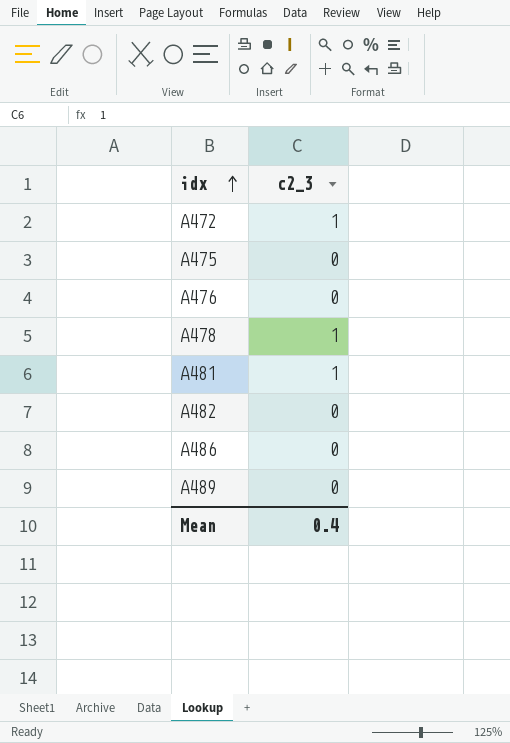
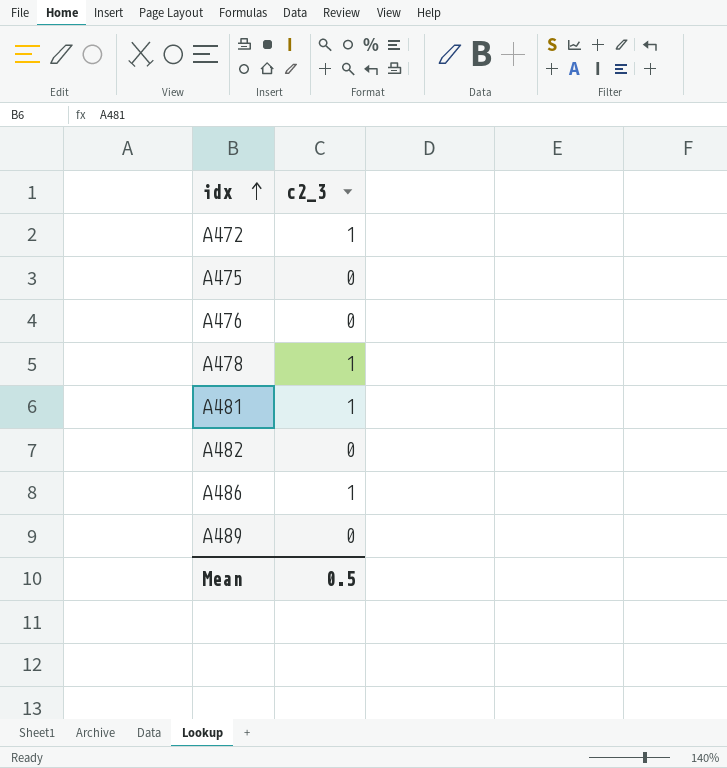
A486 | c2_3: 0 -> 1
Mean | c2_3: 0.4 -> 0.5

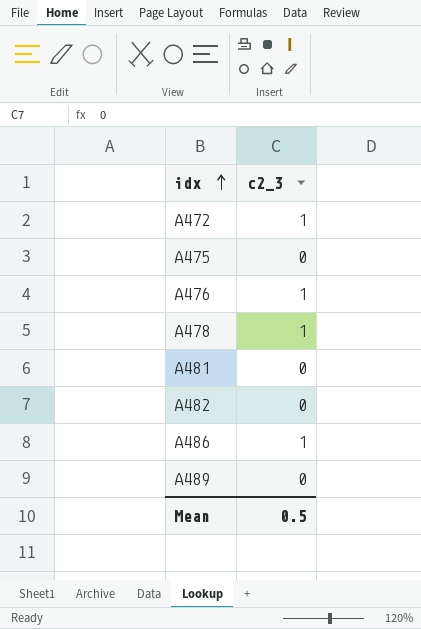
A476 | c2_3: 0 -> 1
A481 | c2_3: 1 -> 0

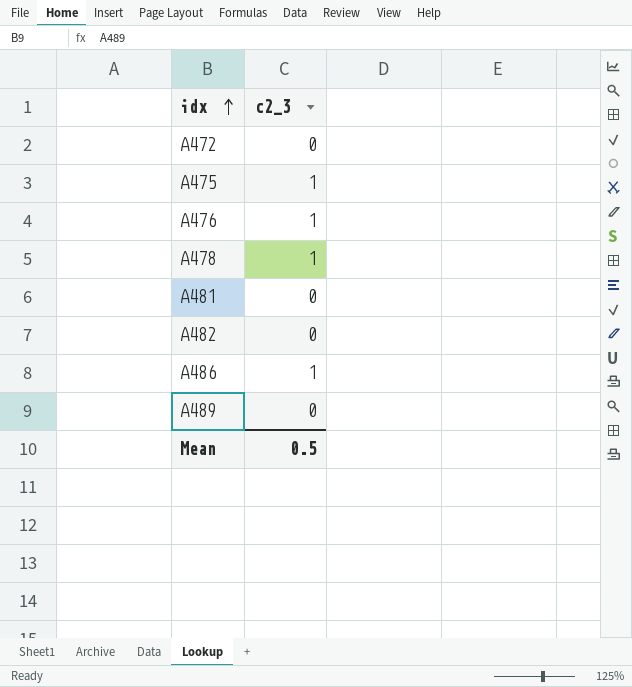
A472 | c2_3: 1 -> 0
A475 | c2_3: 0 -> 1

